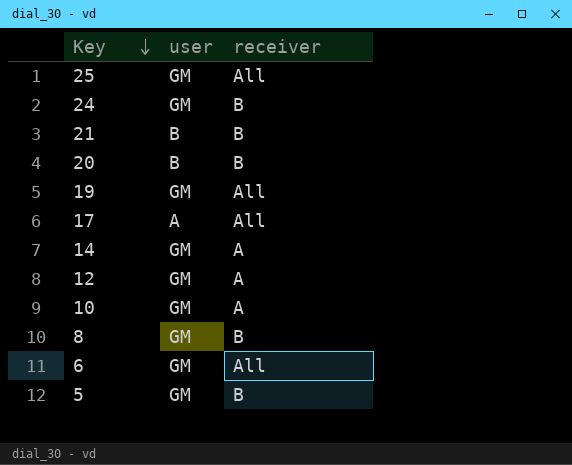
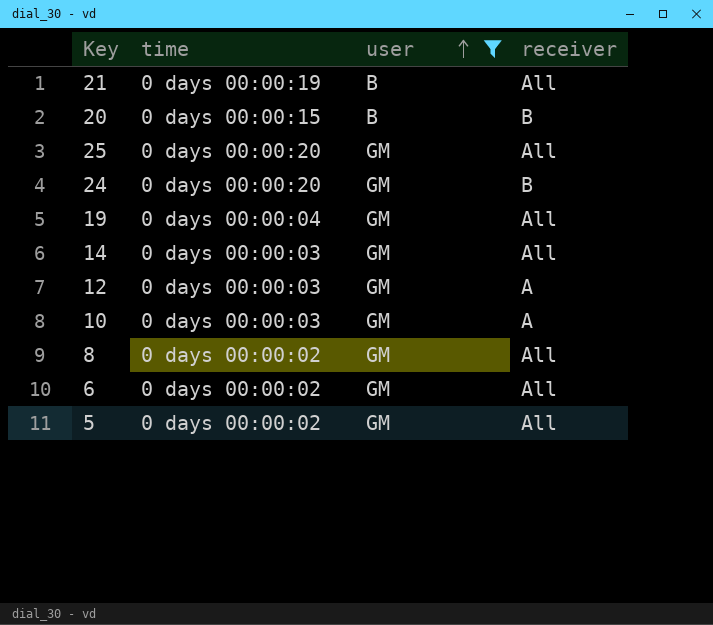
filter: none -> user != A
row order: Key descending -> user ascending
column time | position: none -> 2
21 | receiver: B -> All
14 | receiver: A -> All
8 | receiver: B -> All
5 | receiver: B -> All

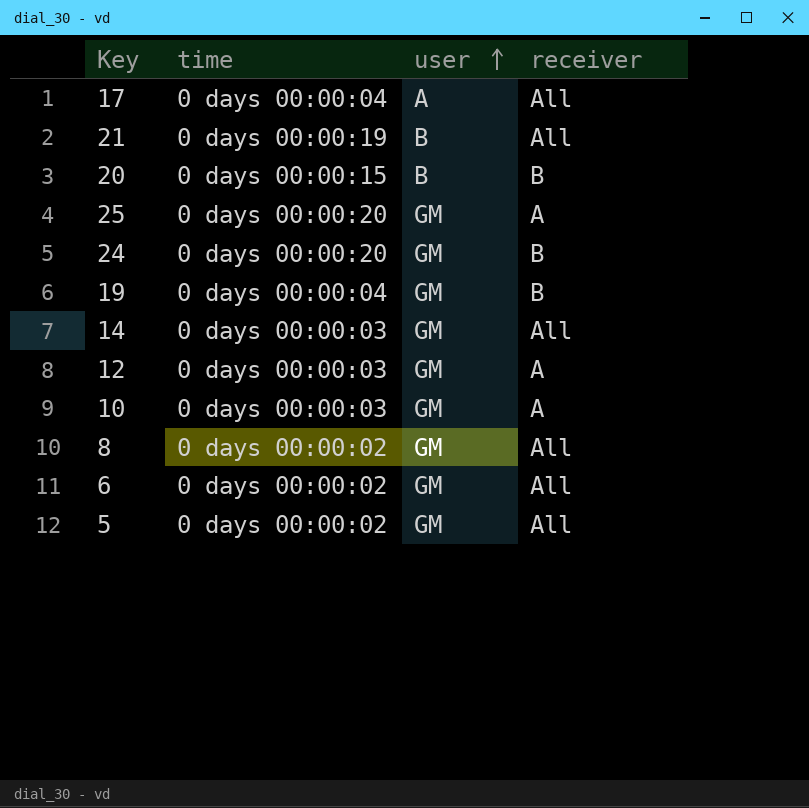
filter: user != A -> none
25 | receiver: All -> A
19 | receiver: All -> B

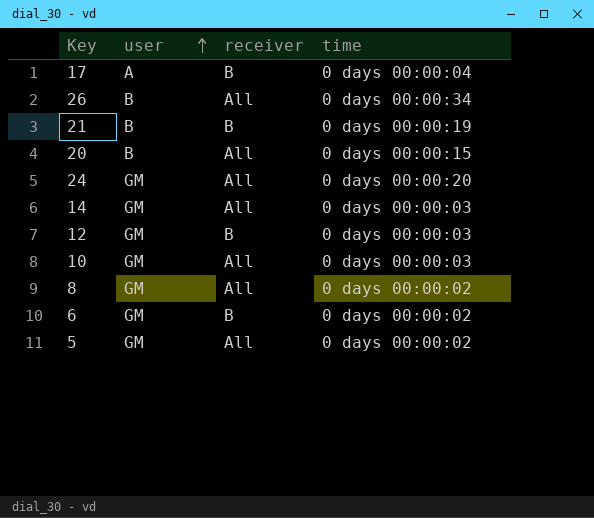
column time | position: 2 -> 4
row 25: 0 days 00:00:20 | GM | A -> none
row 19: 0 days 00:00:04 | GM | B -> none
17 | receiver: All -> B
row 26: none -> B | All | 0 days 00:00:34
21 | receiver: All -> B
20 | receiver: B -> All
24 | receiver: B -> All
12 | receiver: A -> B
10 | receiver: A -> All
6 | receiver: All -> B

